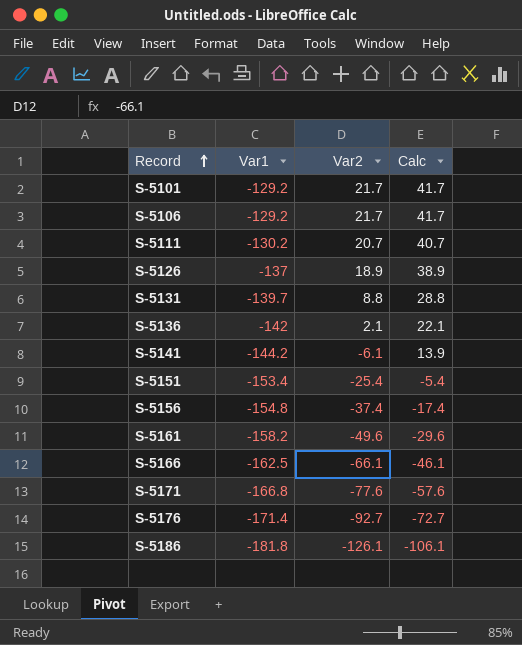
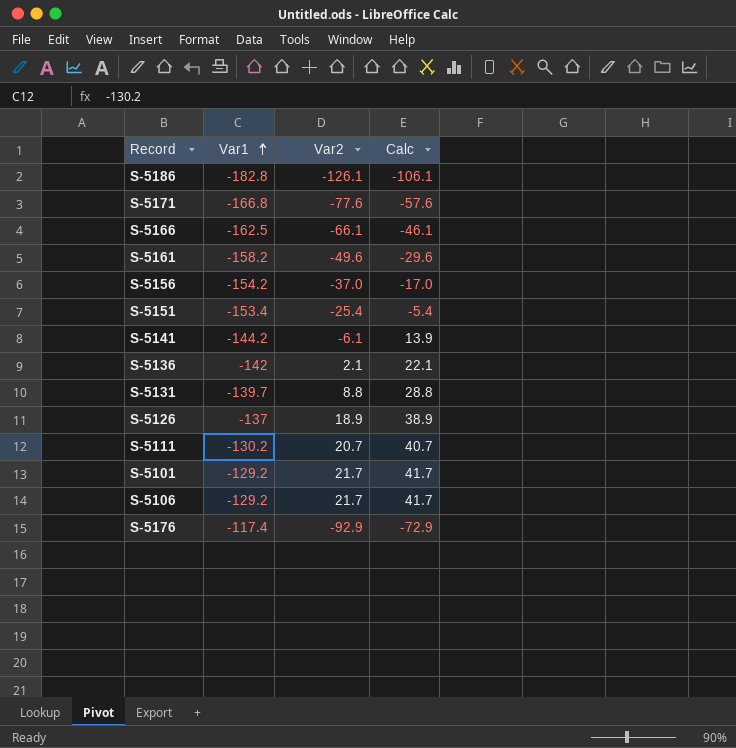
row order: Record ascending -> Var1 ascending
S-5186 | Var1: -181.8 -> -182.8
S-5156 | Var1: -154.8 -> -154.2
S-5156 | Var2: -37.4 -> -37.0
S-5156 | Calc: -17.4 -> -17.0
S-5176 | Var1: -171.4 -> -117.4
S-5176 | Var2: -92.7 -> -92.9
S-5176 | Calc: -72.7 -> -72.9

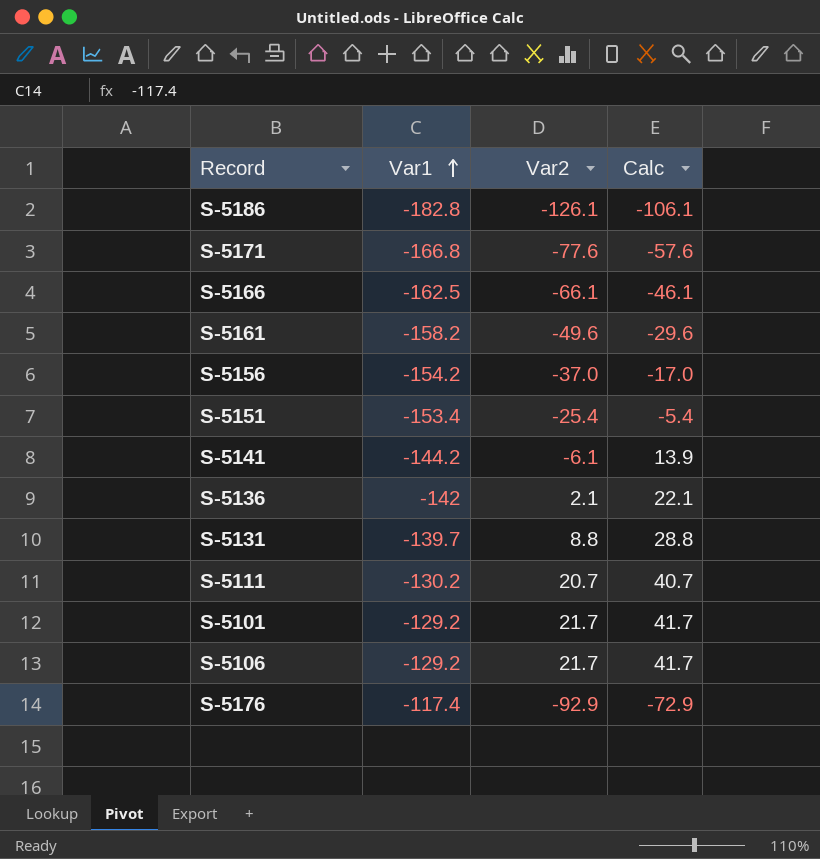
row S-5126: -137 | 18.9 | 38.9 -> none

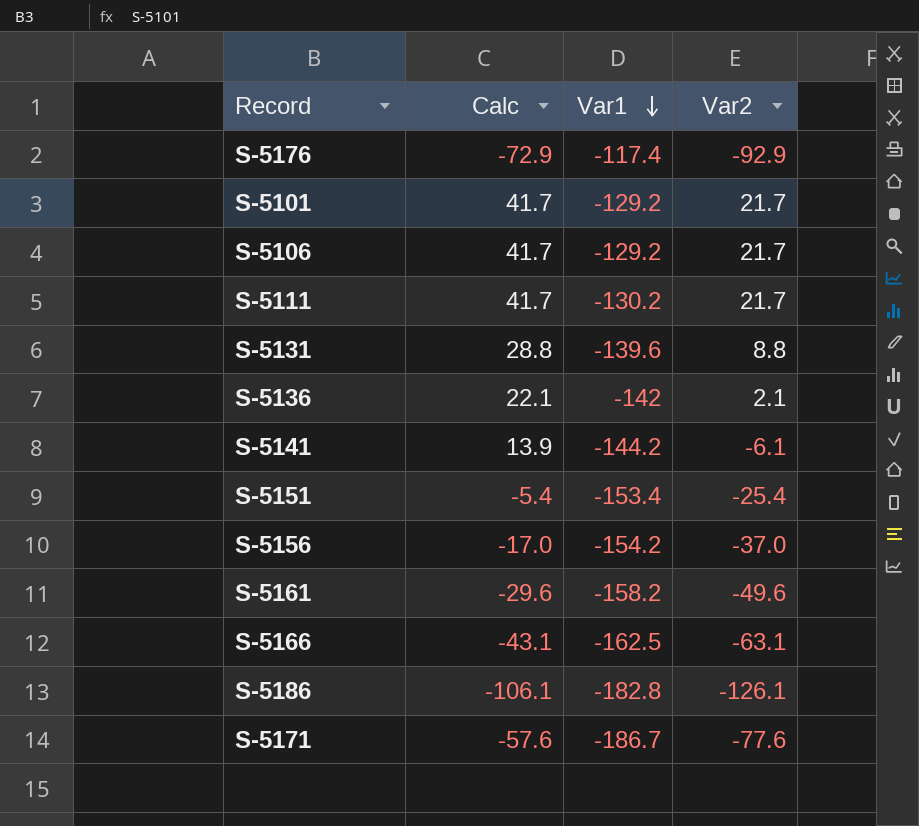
row order: Var1 ascending -> Var1 descending
column Calc | position: 4 -> 2
S-5111 | Calc: 40.7 -> 41.7
S-5111 | Var2: 20.7 -> 21.7
S-5131 | Var1: -139.7 -> -139.6
S-5166 | Calc: -46.1 -> -43.1
S-5166 | Var2: -66.1 -> -63.1
S-5171 | Var1: -166.8 -> -186.7

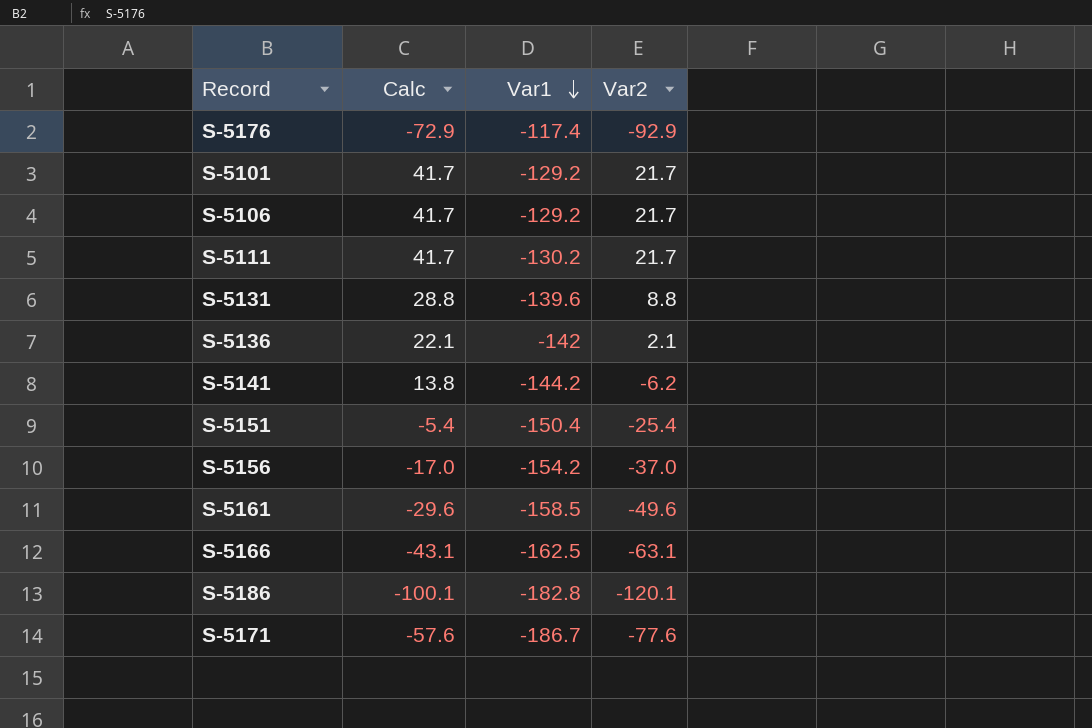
S-5141 | Calc: 13.9 -> 13.8
S-5141 | Var2: -6.1 -> -6.2
S-5151 | Var1: -153.4 -> -150.4
S-5161 | Var1: -158.2 -> -158.5
S-5186 | Calc: -106.1 -> -100.1
S-5186 | Var2: -126.1 -> -120.1

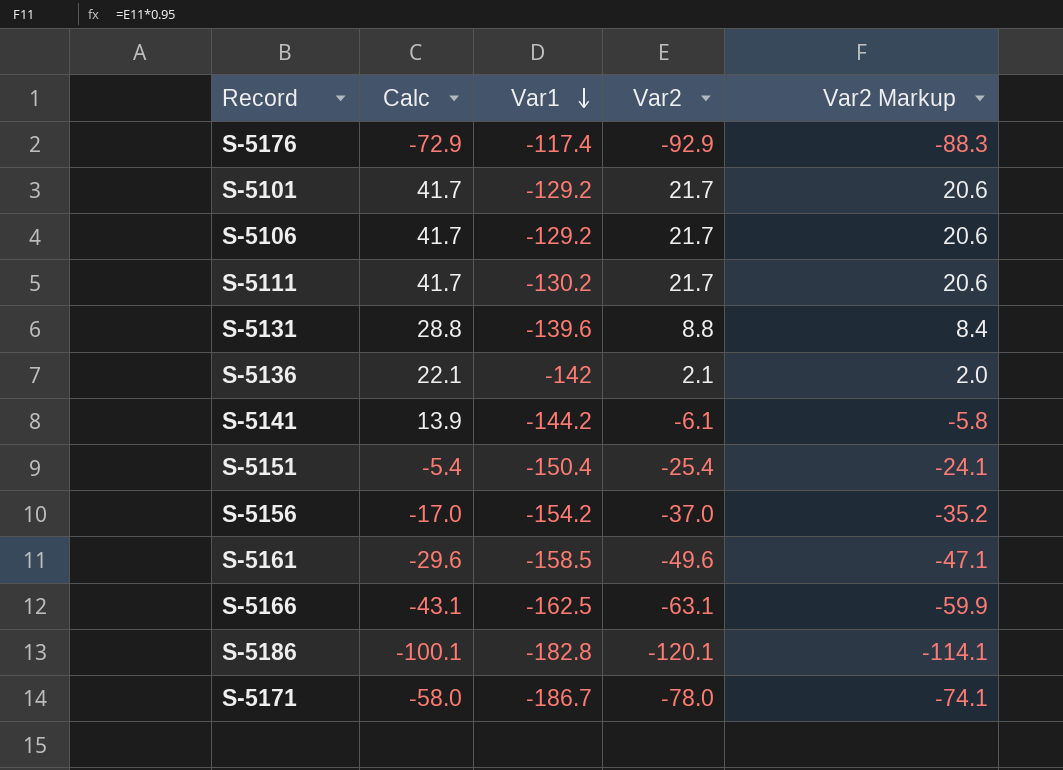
column Var2 Markup | formula: none -> [Var2] * 0.95
S-5141 | Calc: 13.8 -> 13.9
S-5141 | Var2: -6.2 -> -6.1
S-5171 | Calc: -57.6 -> -58.0
S-5171 | Var2: -77.6 -> -78.0

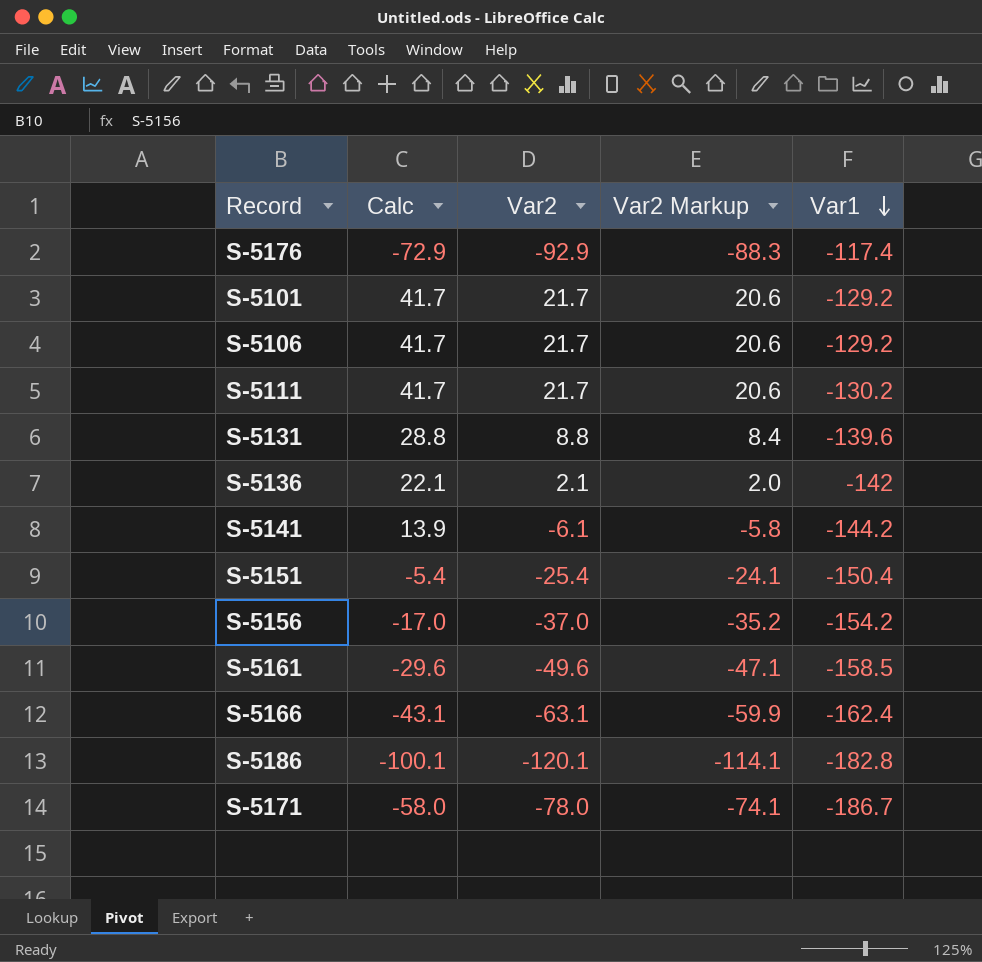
column Var1 | position: 3 -> 5
S-5166 | Var1: -162.5 -> -162.4

